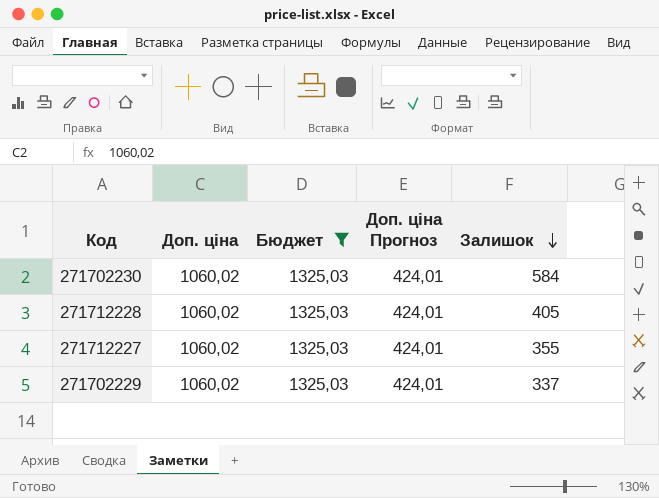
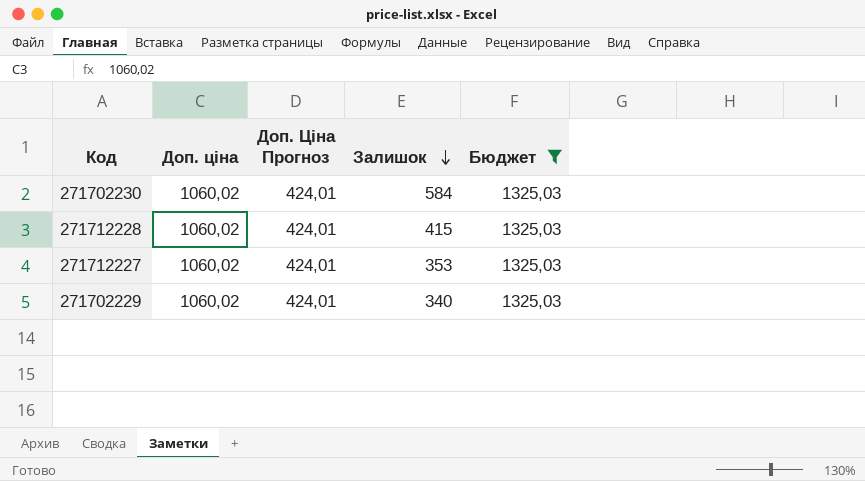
column name: Доп. ціна Прогноз -> Доп. Ціна Прогноз
column Бюджет | position: 3 -> 5
271712228 | Залишок: 405 -> 415
271712227 | Залишок: 355 -> 353
271702229 | Залишок: 337 -> 340

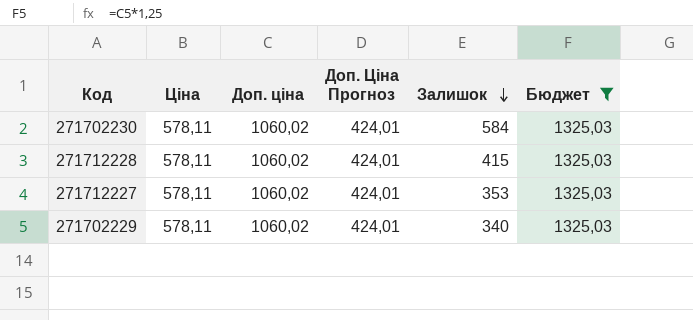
column Ціна | position: none -> 2

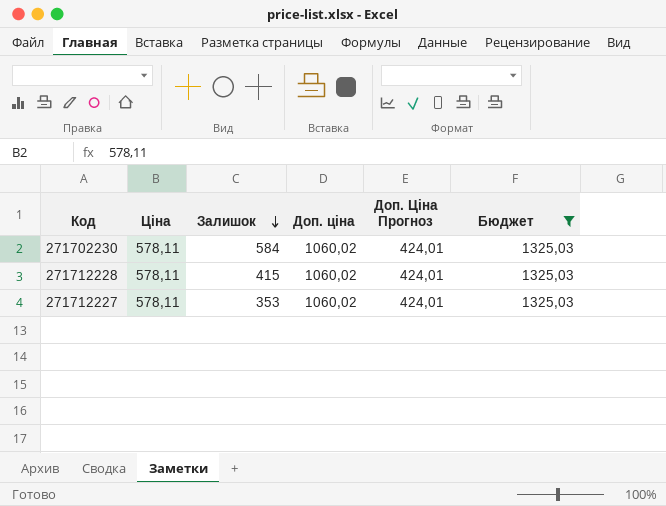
column Залишок | position: 5 -> 3
row 271702229: 578,11 | 1060,02 | 424,01 | 340 | 1325,03 -> none

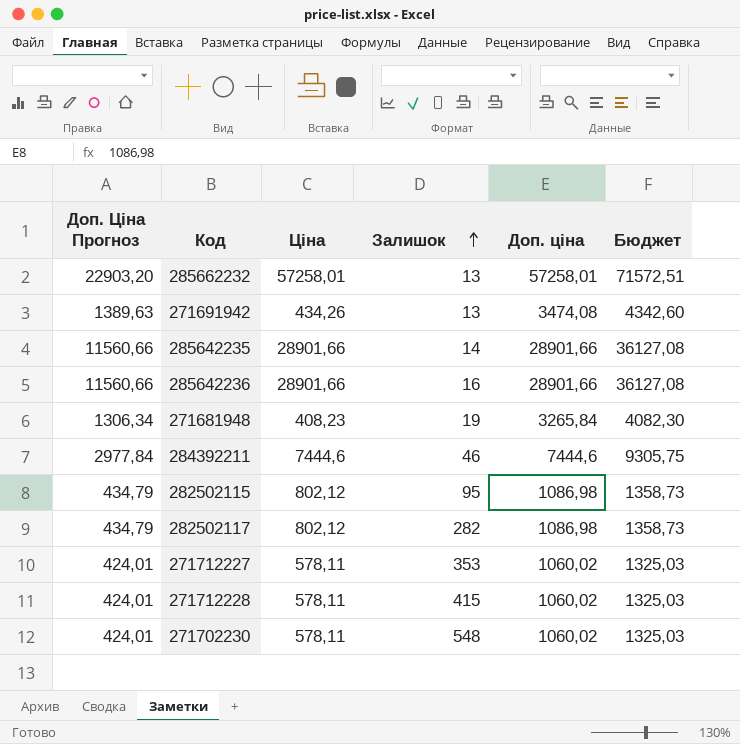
filter: Бюджет = 1325,03 -> none
row order: Залишок descending -> Залишок ascending
column Доп. Ціна Прогноз | position: 5 -> 1
271702230 | Залишок: 584 -> 548

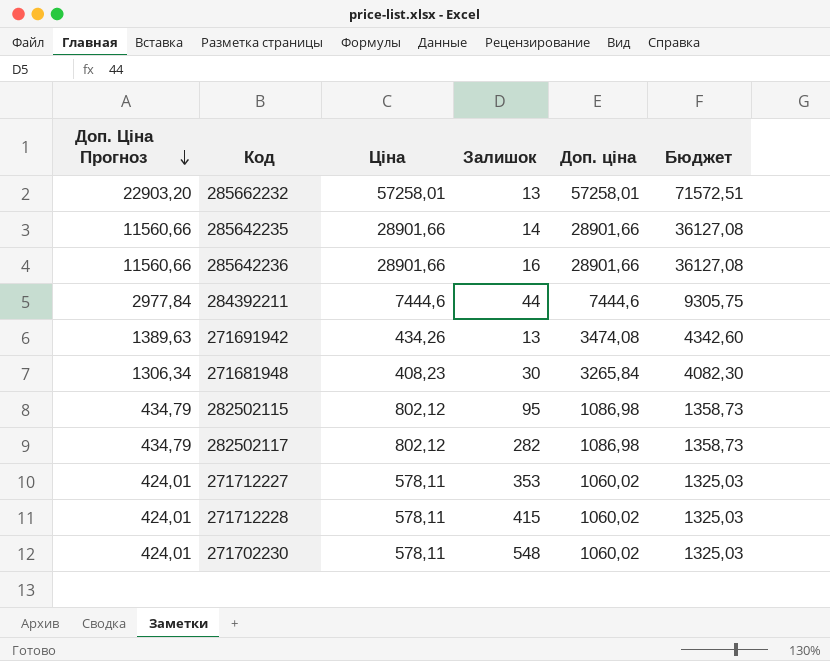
row order: Залишок ascending -> Доп. Ціна Прогноз descending
284392211 | Залишок: 46 -> 44
271681948 | Залишок: 19 -> 30

